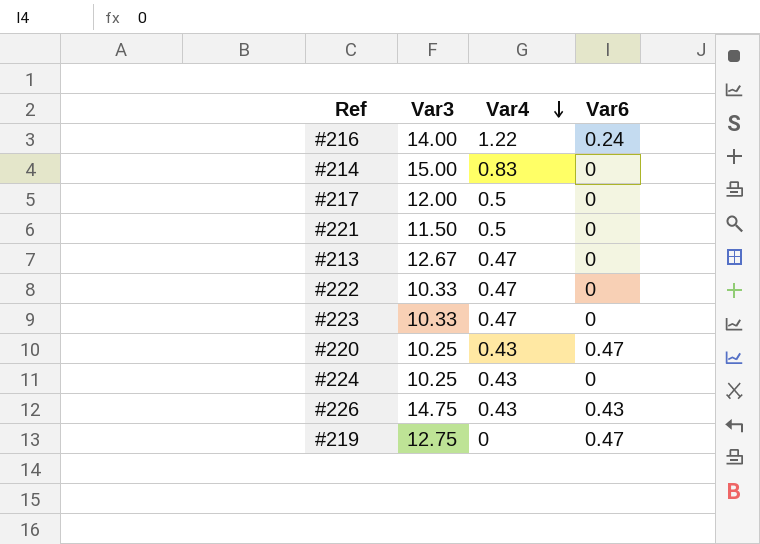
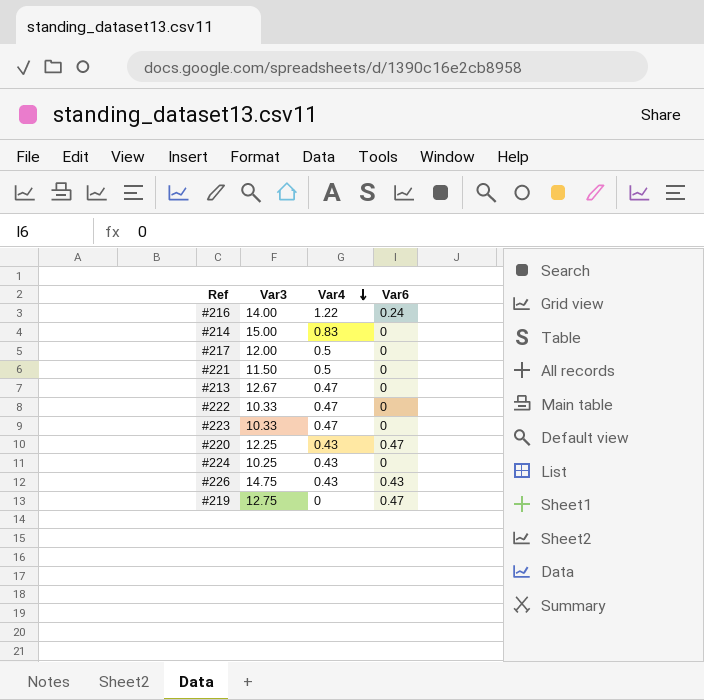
#220 | Var3: 10.25 -> 12.25

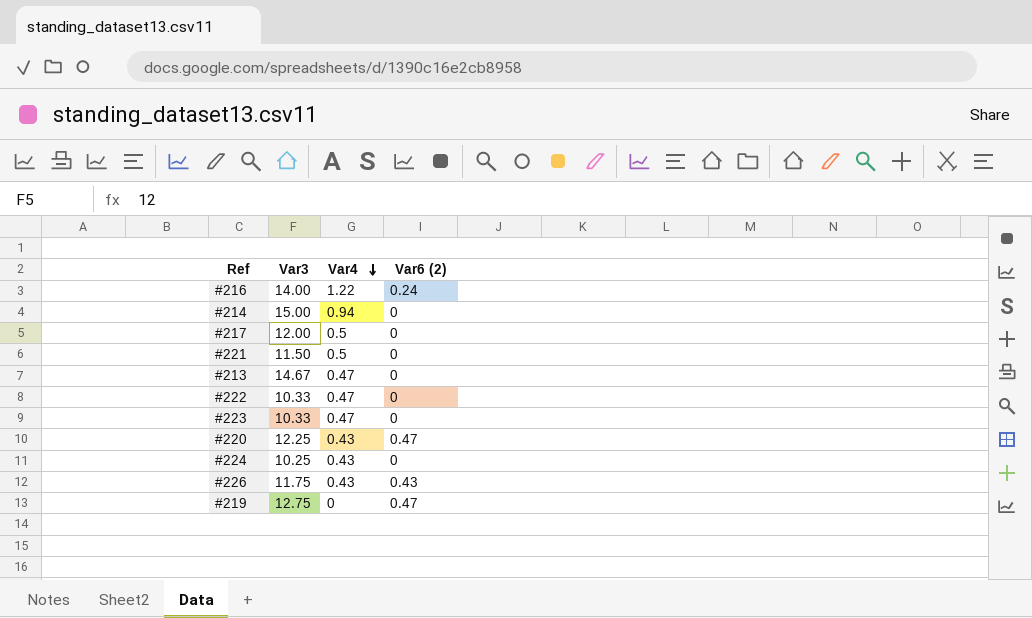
column name: Var6 -> Var6 (2)
#214 | Var4: 0.83 -> 0.94
#213 | Var3: 12.67 -> 14.67
#226 | Var3: 14.75 -> 11.75

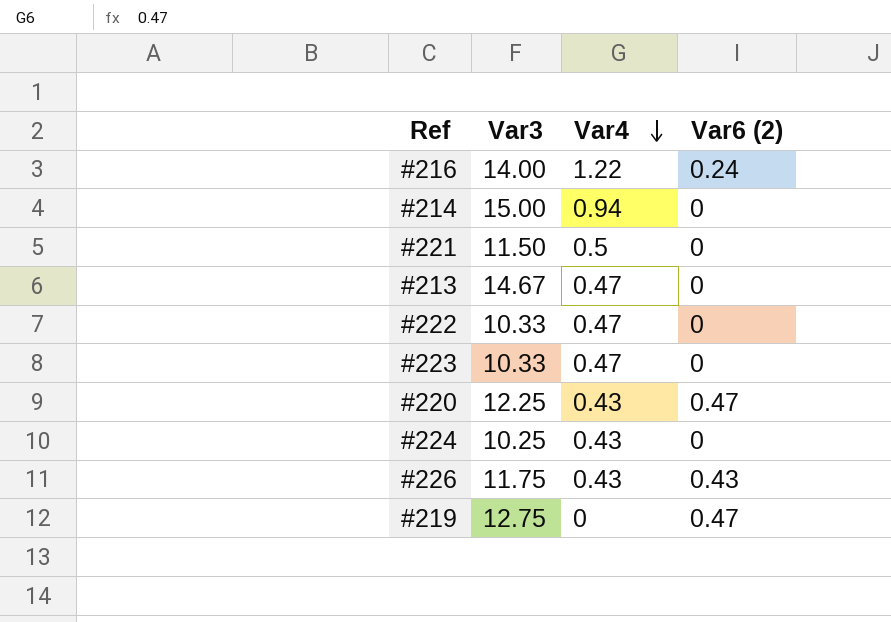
row #217: 12.00 | 0.5 | 0 -> none

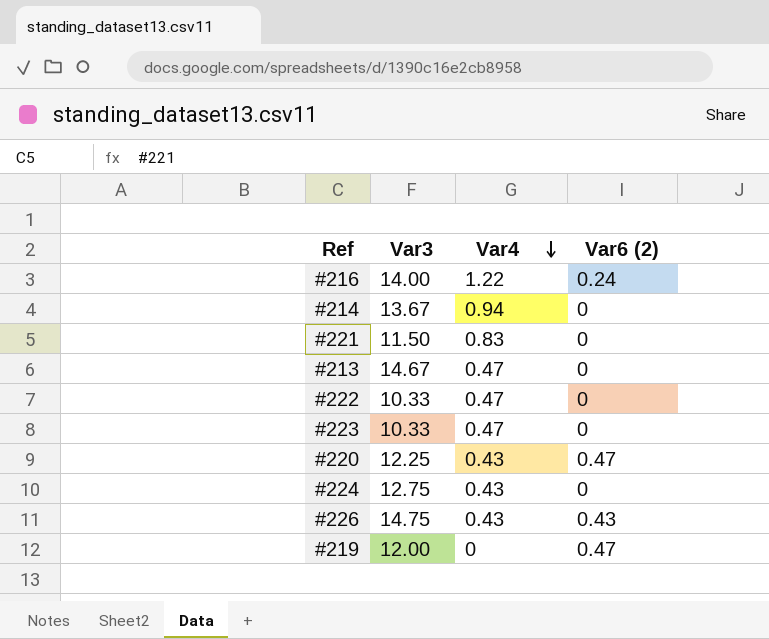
#214 | Var3: 15.00 -> 13.67
#221 | Var4: 0.5 -> 0.83
#224 | Var3: 10.25 -> 12.75
#226 | Var3: 11.75 -> 14.75
#219 | Var3: 12.75 -> 12.00

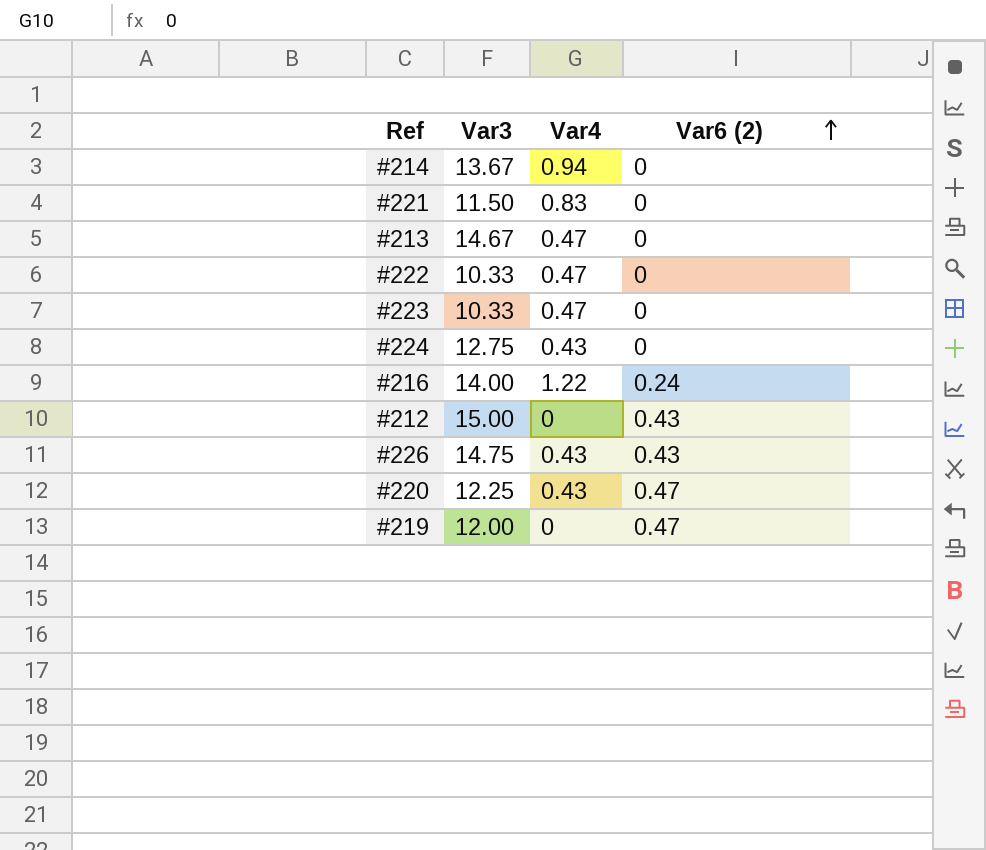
row order: Var4 descending -> Var6 (2) ascending
row #212: none -> 15.00 | 0 | 0.43

